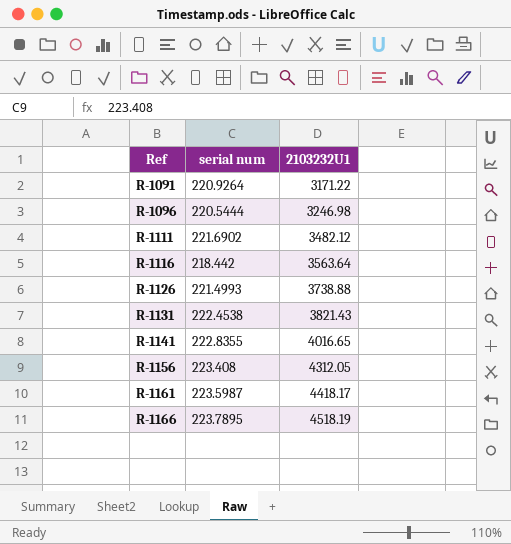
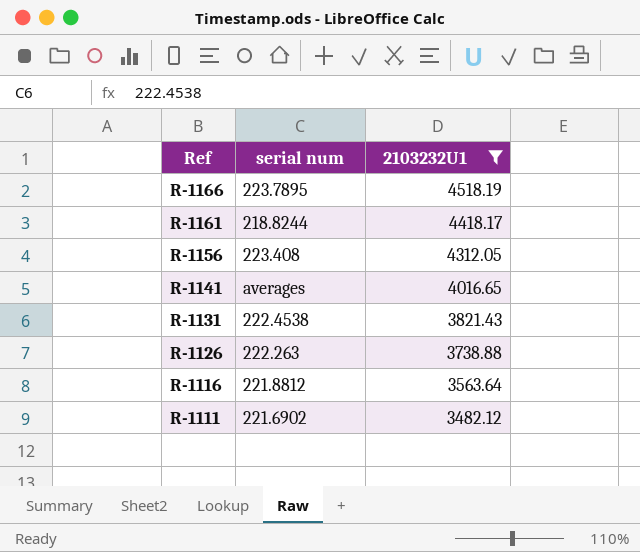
filter: none -> 2103232U1 >= 3482.12
row order: Ref ascending -> Ref descending
R-1161 | serial num: 223.5987 -> 218.8244
R-1141 | serial num: 222.8355 -> averages
R-1126 | serial num: 221.4993 -> 222.263
R-1116 | serial num: 218.442 -> 221.8812

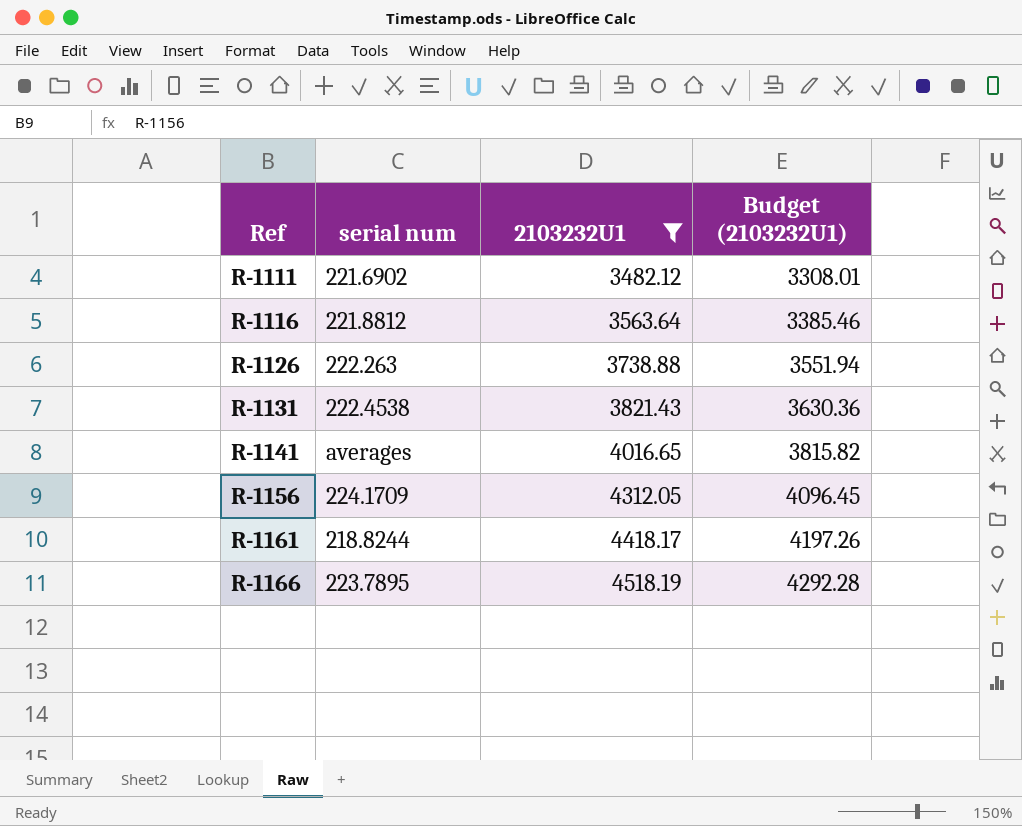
row order: Ref descending -> Ref ascending
column Budget (2103232U1) | formula: none -> [2103232U1] * 0.95
R-1156 | serial num: 223.408 -> 224.1709

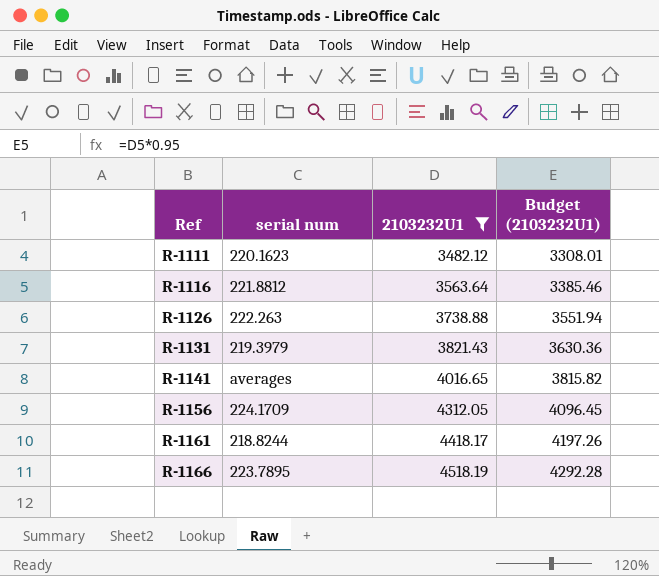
R-1111 | serial num: 221.6902 -> 220.1623
R-1131 | serial num: 222.4538 -> 219.3979

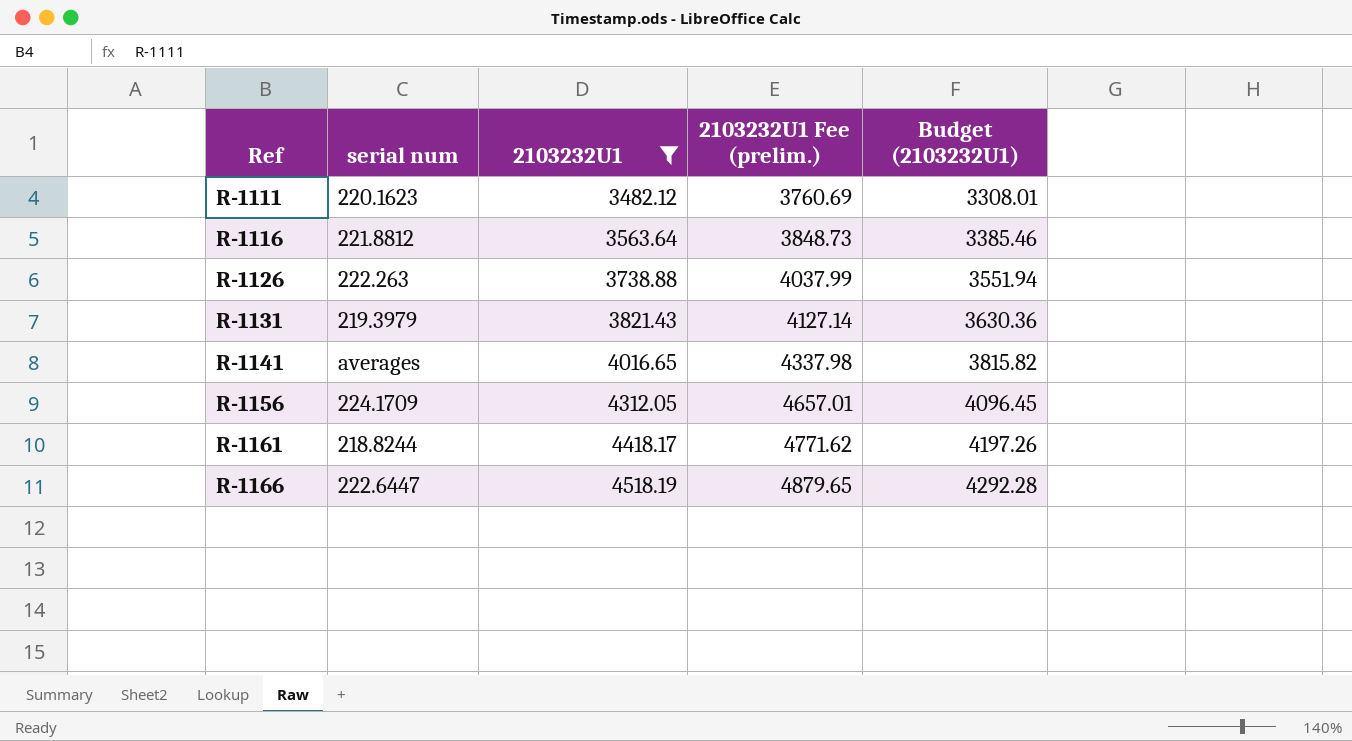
column 2103232U1 Fee (prelim.) | formula: none -> [2103232U1] * 1.08
R-1166 | serial num: 223.7895 -> 222.6447

